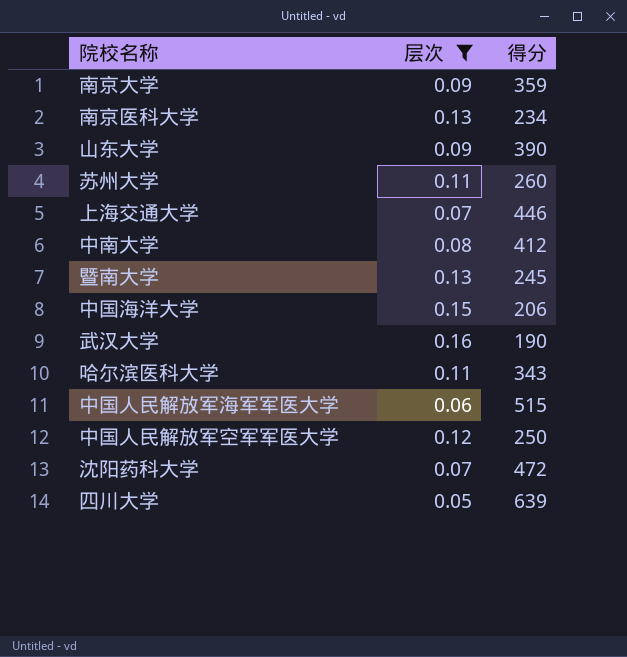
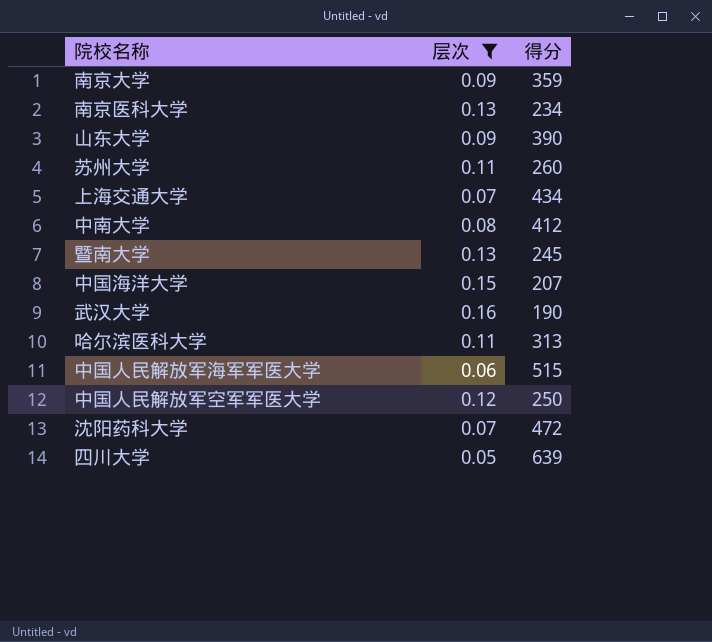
上海交通大学 | 得分: 446 -> 434
中国海洋大学 | 得分: 206 -> 207
哈尔滨医科大学 | 得分: 343 -> 313

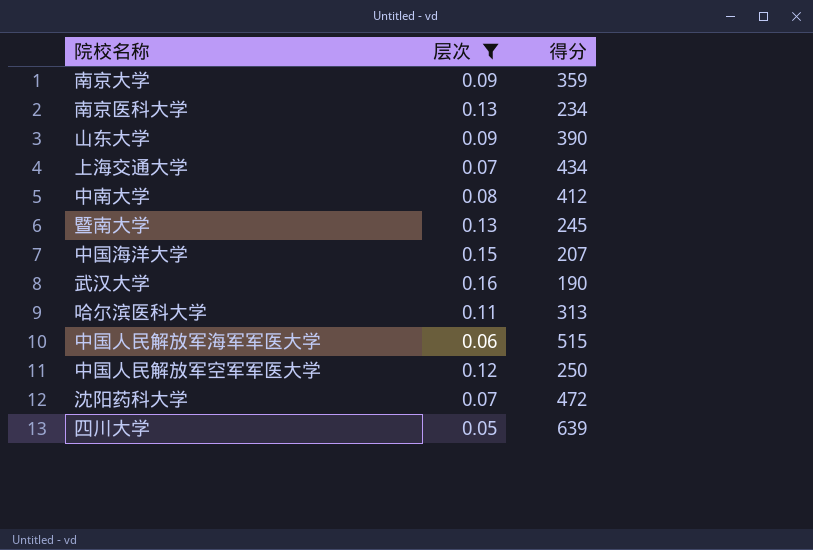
row 苏州大学: 0.11 | 260 -> none

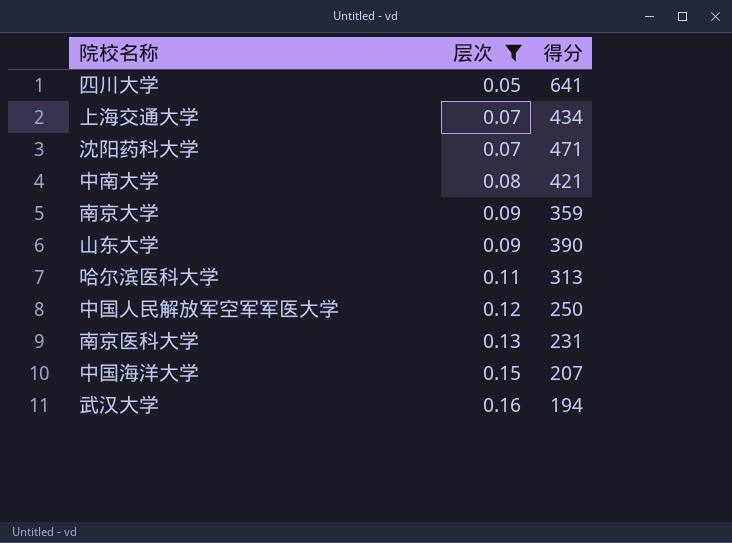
row order: none -> 层次 ascending
row 暨南大学: 0.13 | 245 -> none
row 中国人民解放军海军军医大学: 0.06 | 515 -> none
四川大学 | 得分: 639 -> 641
沈阳药科大学 | 得分: 472 -> 471
中南大学 | 得分: 412 -> 421
南京医科大学 | 得分: 234 -> 231
武汉大学 | 得分: 190 -> 194

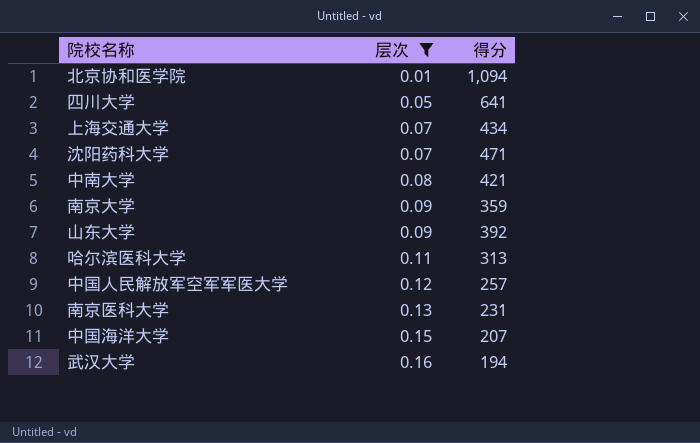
row 北京协和医学院: none -> 0.01 | 1,094
山东大学 | 得分: 390 -> 392
中国人民解放军空军军医大学 | 得分: 250 -> 257

